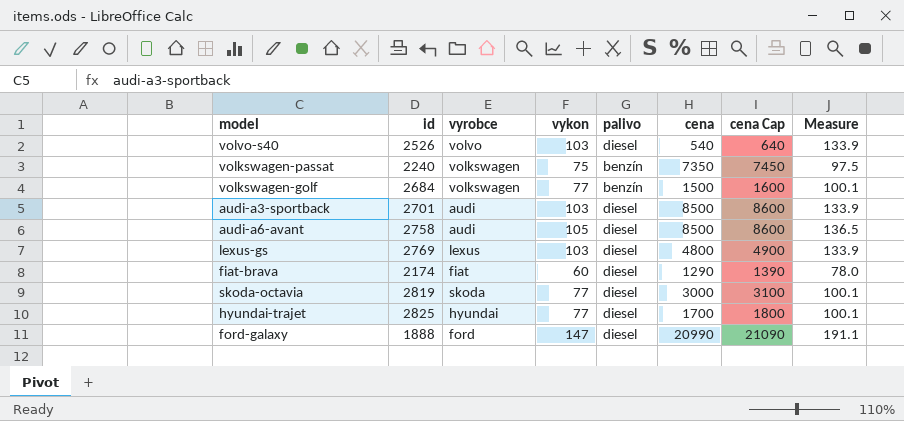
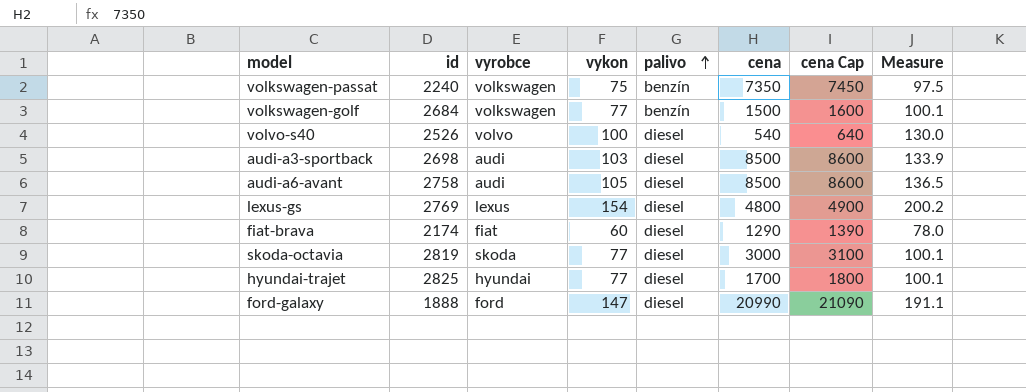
row order: none -> palivo ascending
volvo-s40 | vykon: 103 -> 100
volvo-s40 | Measure: 133.9 -> 130.0
audi-a3-sportback | id: 2701 -> 2698
lexus-gs | vykon: 103 -> 154
lexus-gs | Measure: 133.9 -> 200.2

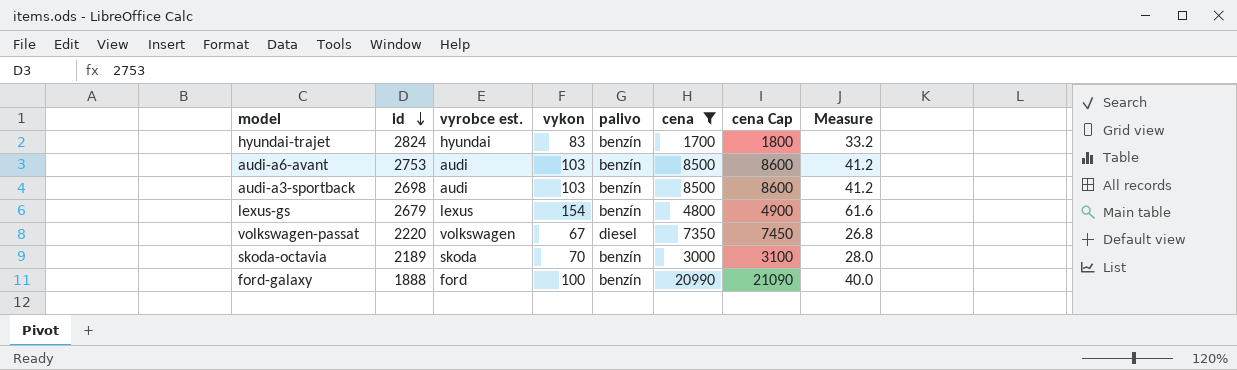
filter: none -> cena >= 1700
row order: palivo ascending -> id descending
column name: vyrobce -> vyrobce est.
column Measure | formula: [vykon] * 1.3 -> [vykon] * 0.4
hyundai-trajet | id: 2825 -> 2824
hyundai-trajet | vykon: 77 -> 83
hyundai-trajet | palivo: diesel -> benzín
audi-a6-avant | id: 2758 -> 2753
audi-a6-avant | vykon: 105 -> 103
audi-a6-avant | palivo: diesel -> benzín
audi-a3-sportback | palivo: diesel -> benzín
lexus-gs | id: 2769 -> 2679
lexus-gs | palivo: diesel -> benzín
volkswagen-passat | id: 2240 -> 2220
volkswagen-passat | vykon: 75 -> 67
volkswagen-passat | palivo: benzín -> diesel
skoda-octavia | id: 2819 -> 2189
skoda-octavia | vykon: 77 -> 70
skoda-octavia | palivo: diesel -> benzín
ford-galaxy | vykon: 147 -> 100
ford-galaxy | palivo: diesel -> benzín

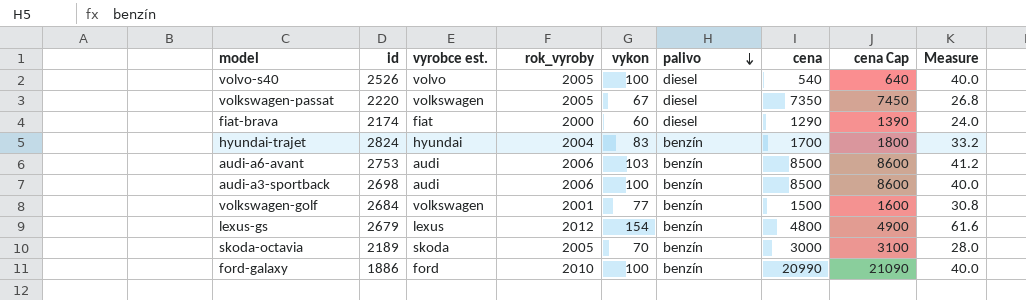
filter: cena >= 1700 -> none
row order: id descending -> palivo descending
column rok_vyroby | position: none -> 4
audi-a3-sportback | vykon: 103 -> 100
audi-a3-sportback | Measure: 41.2 -> 40.0
ford-galaxy | id: 1888 -> 1886

